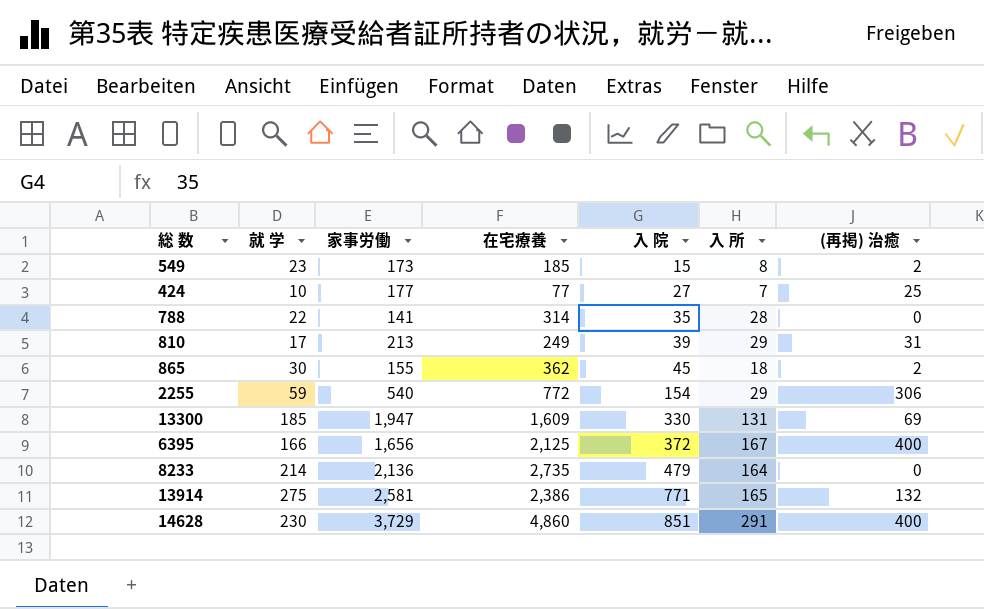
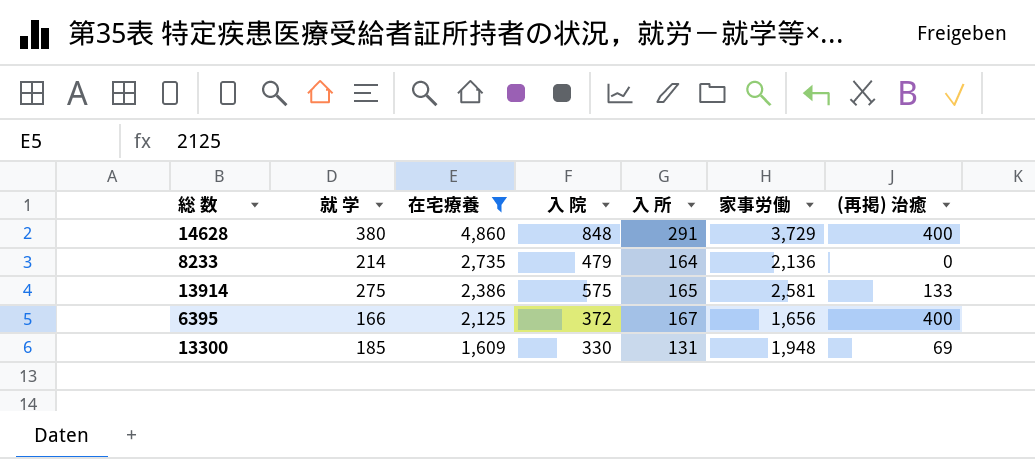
filter: none -> 在宅療養 >= 1,609
row order: 入 院 ascending -> 在宅療養 descending
column 家事労働 | position: 3 -> 6
14628 | 就 学: 230 -> 380
14628 | 入 院: 851 -> 848
13914 | 入 院: 771 -> 575
13914 | (再掲) 治癒: 132 -> 133
13300 | 家事労働: 1,947 -> 1,948

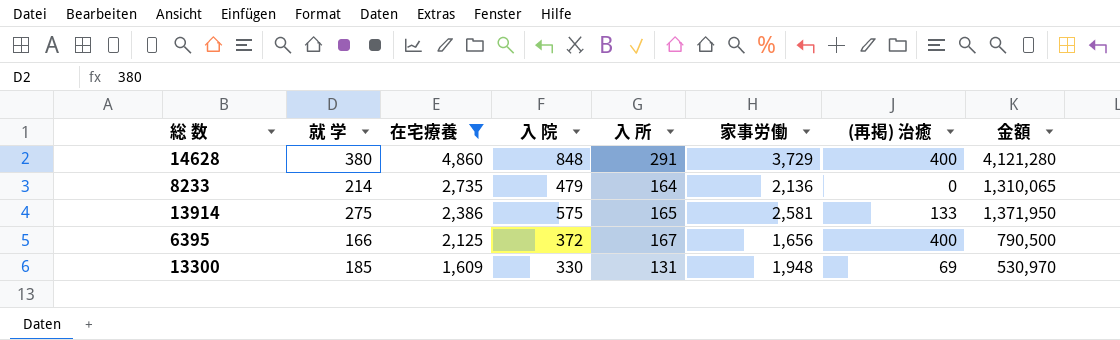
column 金額 | formula: none -> [在宅療養] * [入 院]

